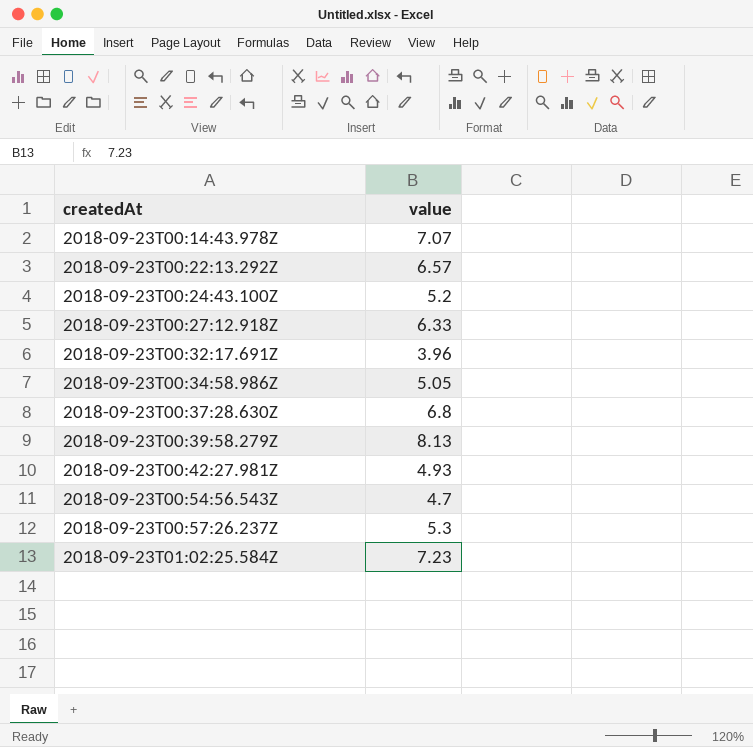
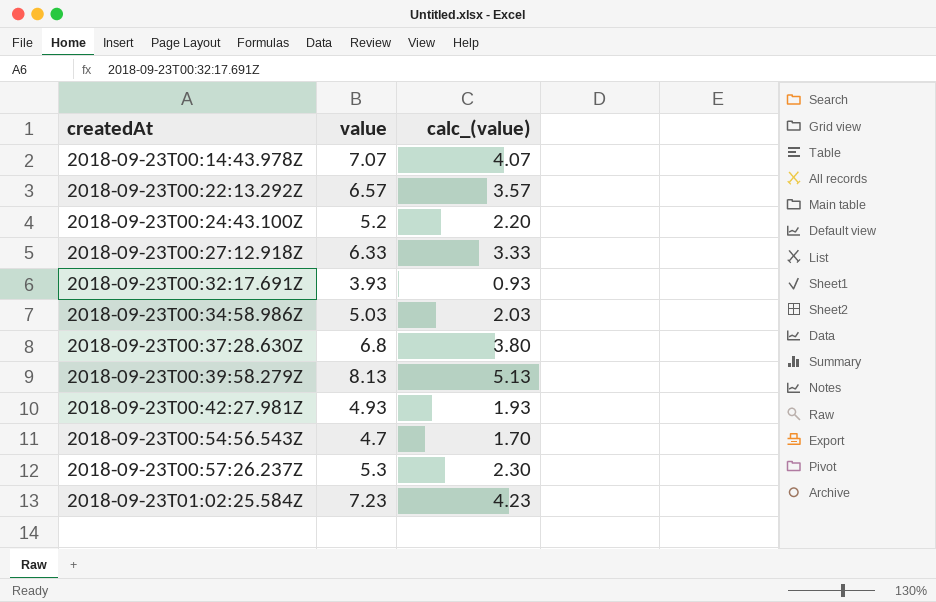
column calc_(value) | formula: none -> [value] - 3
2018-09-23T00:32:17.691Z | value: 3.96 -> 3.93
2018-09-23T00:34:58.986Z | value: 5.05 -> 5.03

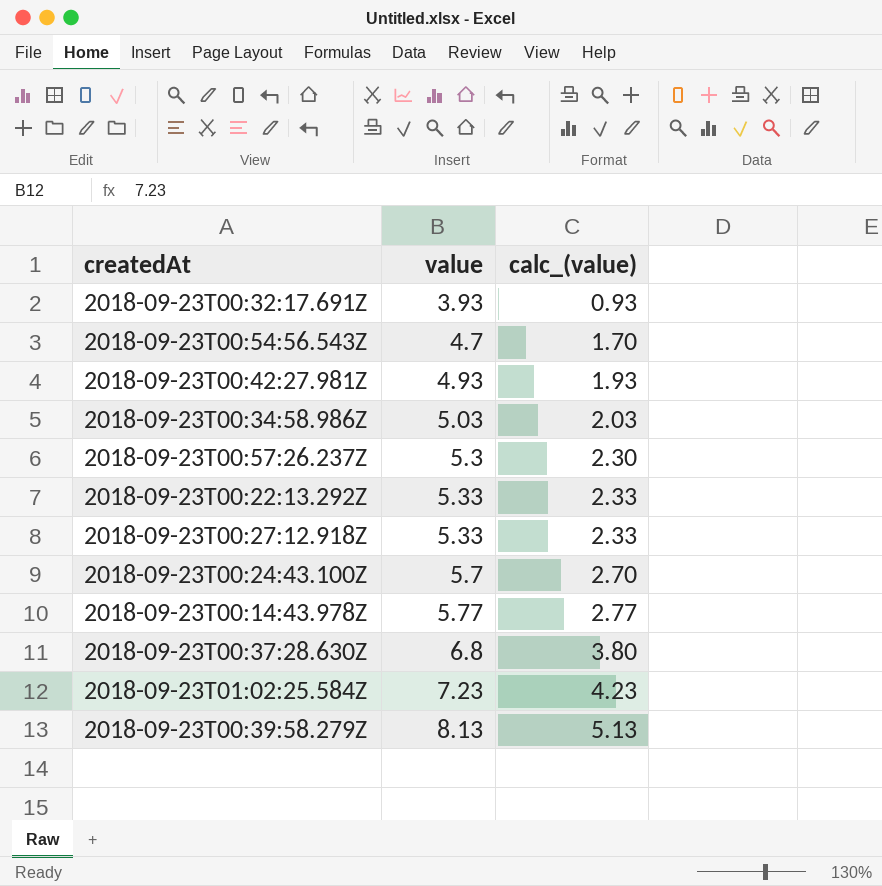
row order: createdAt ascending -> value ascending
2018-09-23T00:22:13.292Z | value: 6.57 -> 5.33
2018-09-23T00:22:13.292Z | calc_(value): 3.57 -> 2.33
2018-09-23T00:27:12.918Z | value: 6.33 -> 5.33
2018-09-23T00:27:12.918Z | calc_(value): 3.33 -> 2.33
2018-09-23T00:24:43.100Z | value: 5.2 -> 5.7
2018-09-23T00:24:43.100Z | calc_(value): 2.20 -> 2.70
2018-09-23T00:14:43.978Z | value: 7.07 -> 5.77
2018-09-23T00:14:43.978Z | calc_(value): 4.07 -> 2.77

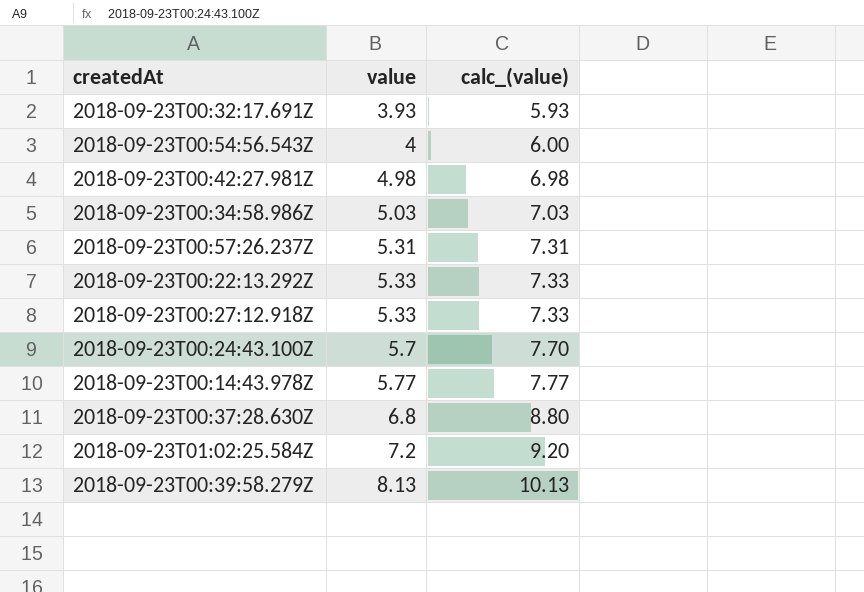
column calc_(value) | formula: [value] - 3 -> [value] + 2
2018-09-23T00:54:56.543Z | value: 4.7 -> 4
2018-09-23T00:42:27.981Z | value: 4.93 -> 4.98
2018-09-23T00:57:26.237Z | value: 5.3 -> 5.31
2018-09-23T01:02:25.584Z | value: 7.23 -> 7.2

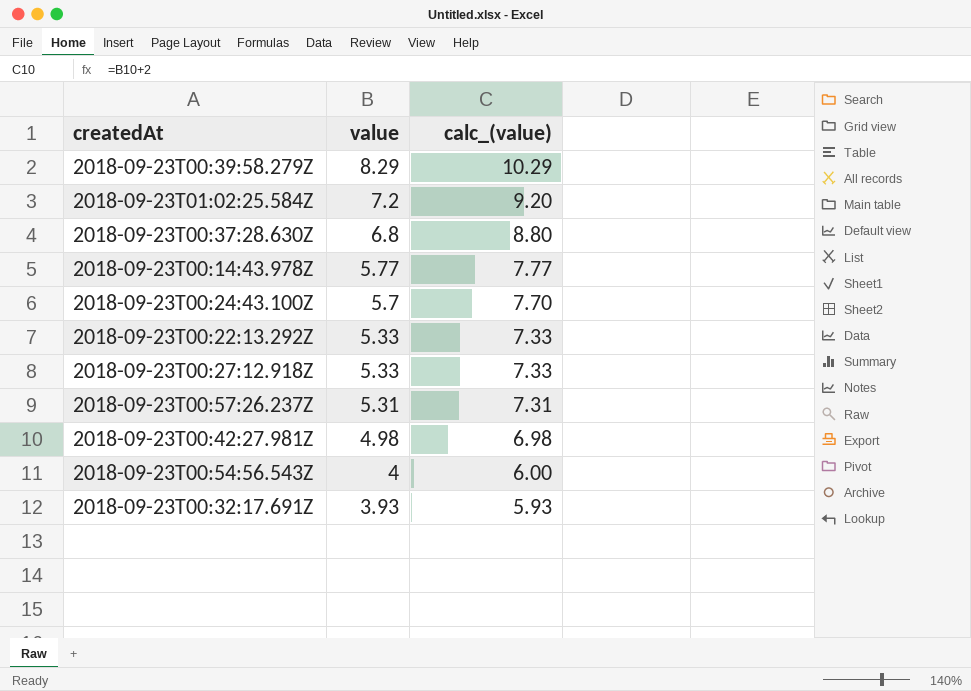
row order: value ascending -> value descending
row 2018-09-23T00:34:58.986Z: 5.03 | 7.03 -> none
2018-09-23T00:39:58.279Z | value: 8.13 -> 8.29
2018-09-23T00:39:58.279Z | calc_(value): 10.13 -> 10.29

